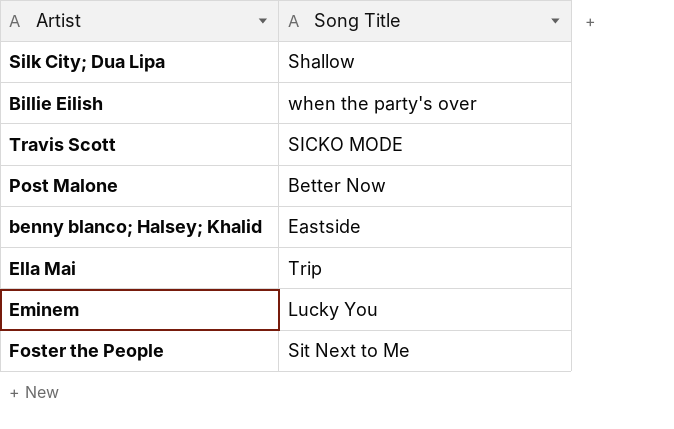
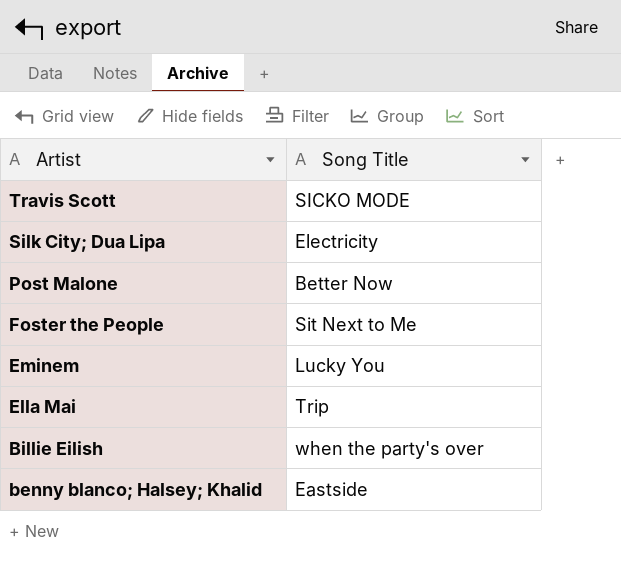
row order: none -> Artist descending
Silk City; Dua Lipa | Song Title: Shallow -> Electricity

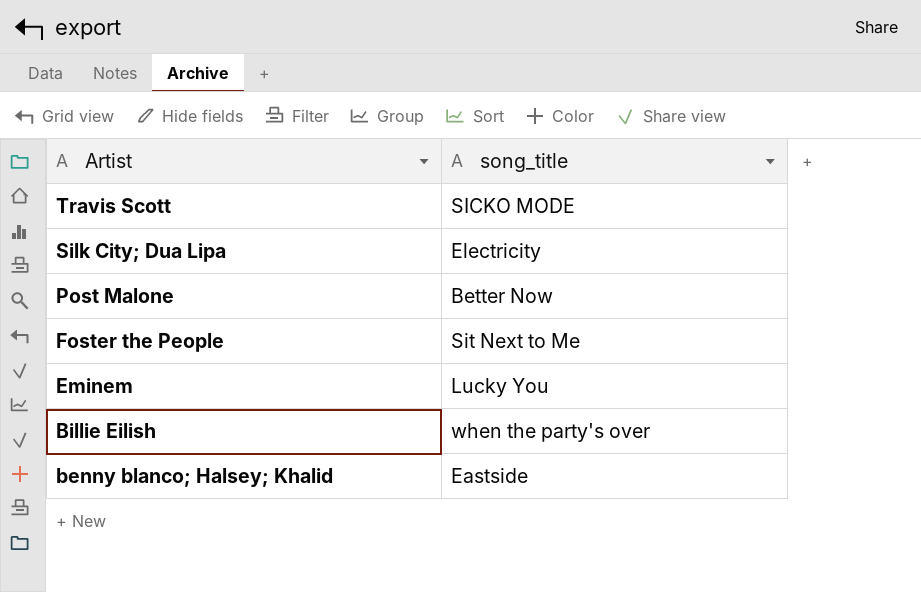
column name: Song Title -> song_title
row Ella Mai: Trip -> none

